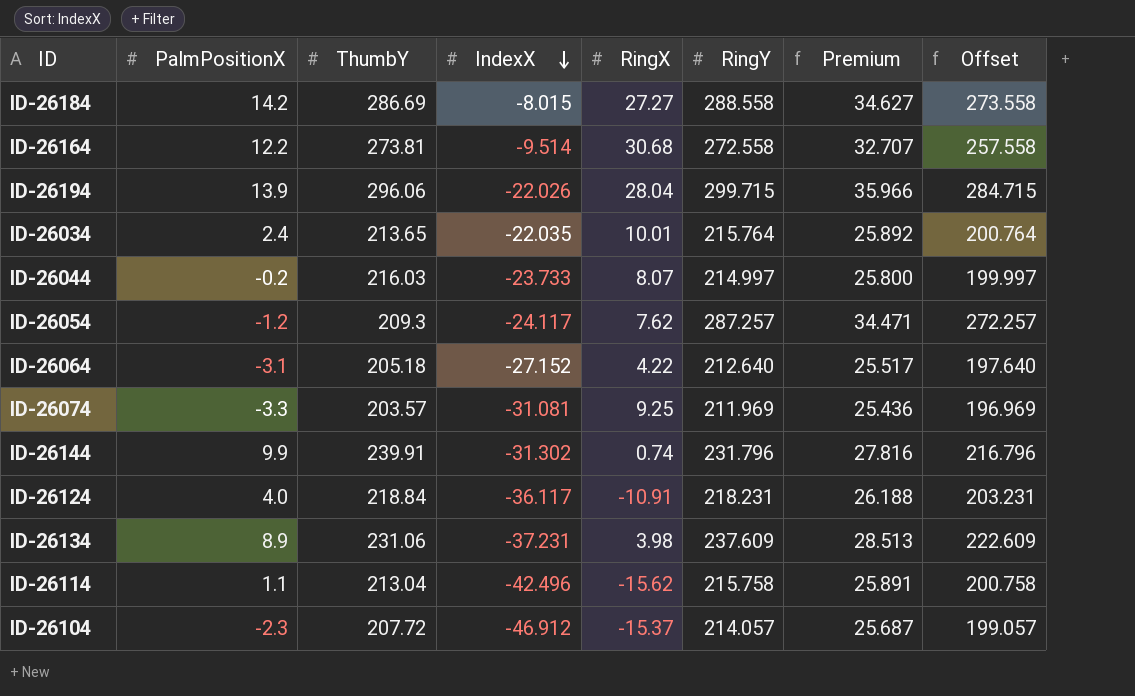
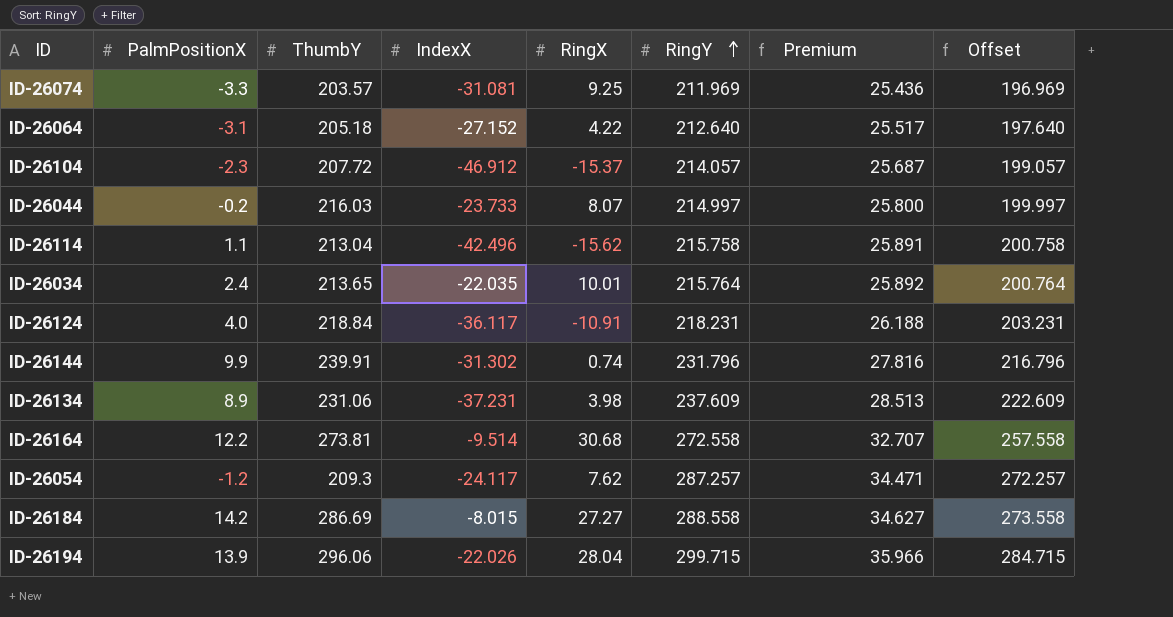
row order: IndexX descending -> RingY ascending

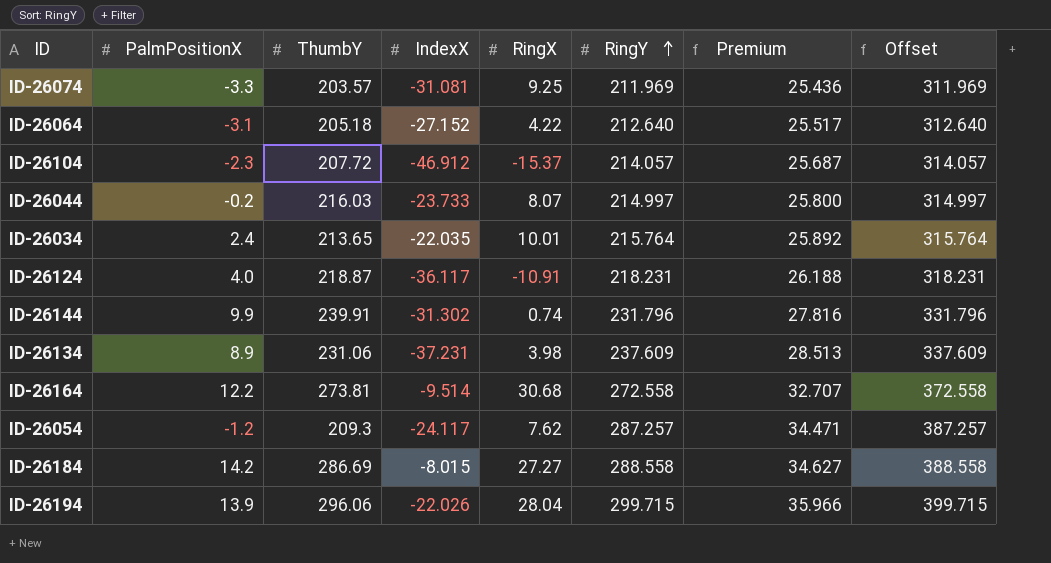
column Offset | formula: [RingY] - 15 -> [RingY] + 100
row ID-26114: 1.1 | 213.04 | -42.496 | -15.62 | 215.758 | 25.891 | 200.758 -> none
ID-26124 | ThumbY: 218.84 -> 218.87

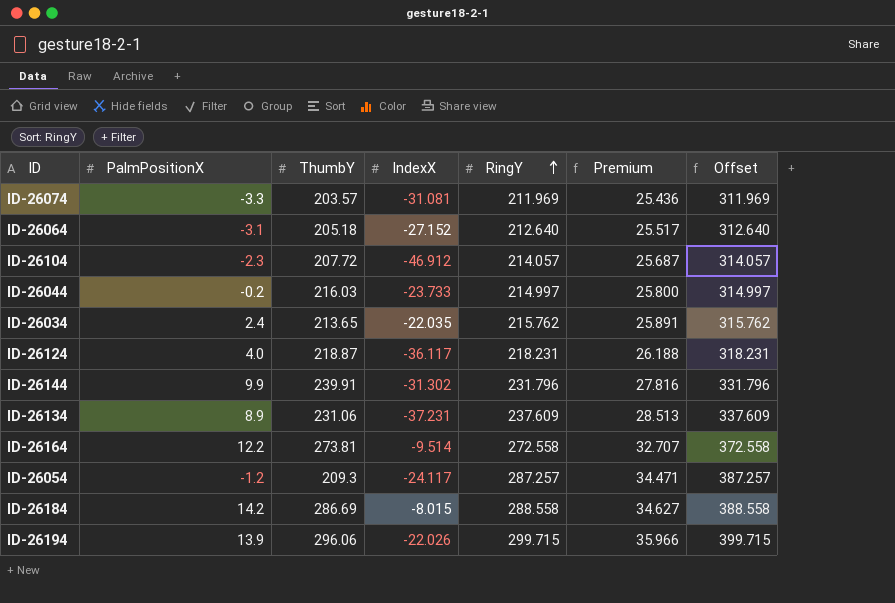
column RingX | position: 5 -> none
ID-26034 | RingY: 215.764 -> 215.762
ID-26034 | Premium: 25.892 -> 25.891
ID-26034 | Offset: 315.764 -> 315.762

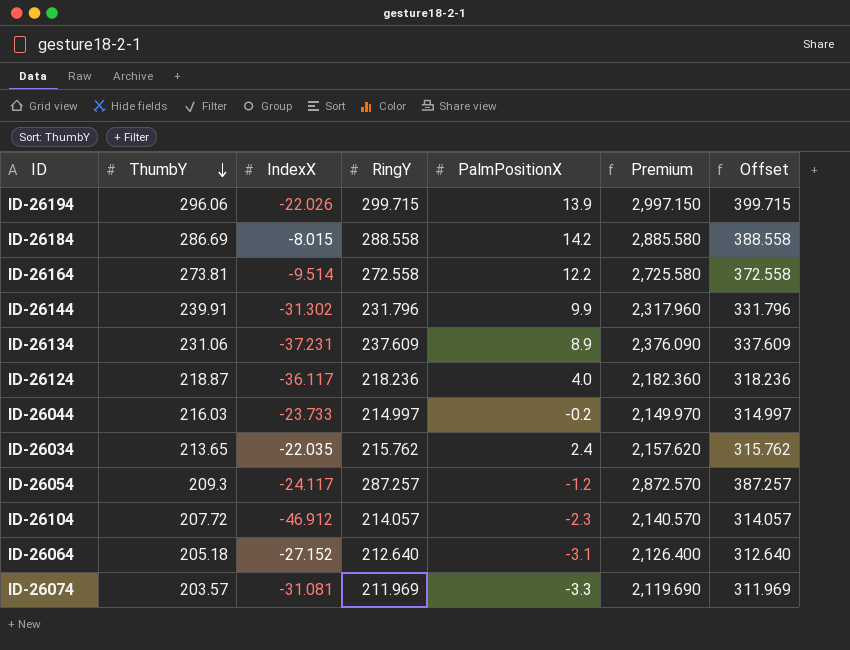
row order: RingY ascending -> ThumbY descending
column PalmPositionX | position: 2 -> 5
column Premium | formula: [RingY] * 0.12 -> [RingY] * 10
ID-26124 | RingY: 218.231 -> 218.236
ID-26124 | Offset: 318.231 -> 318.236

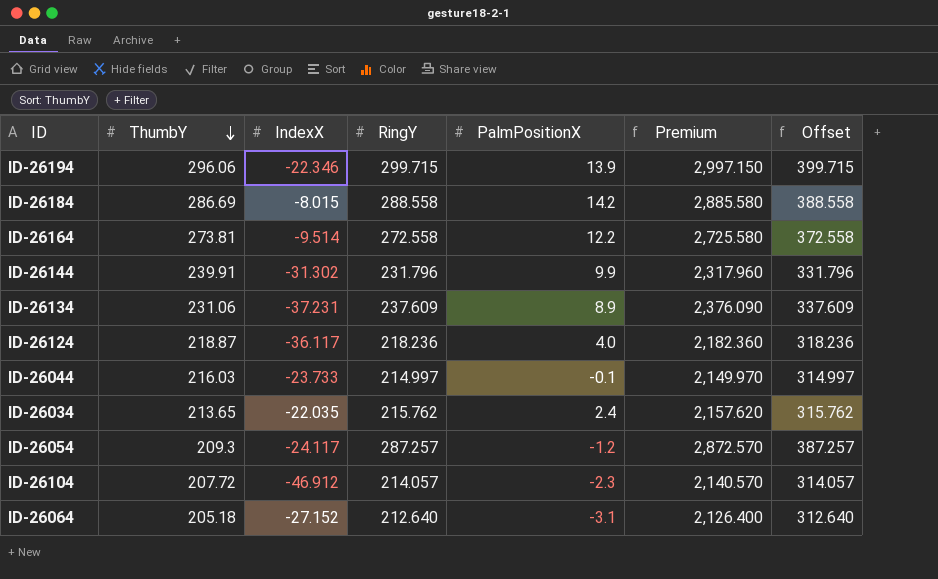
row ID-26074: 203.57 | -31.081 | 211.969 | -3.3 | 2,119.690 | 311.969 -> none
ID-26194 | IndexX: -22.026 -> -22.346
ID-26044 | PalmPositionX: -0.2 -> -0.1

